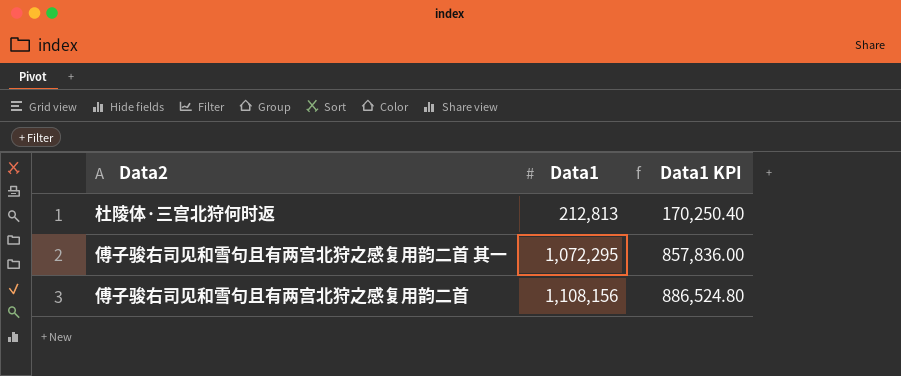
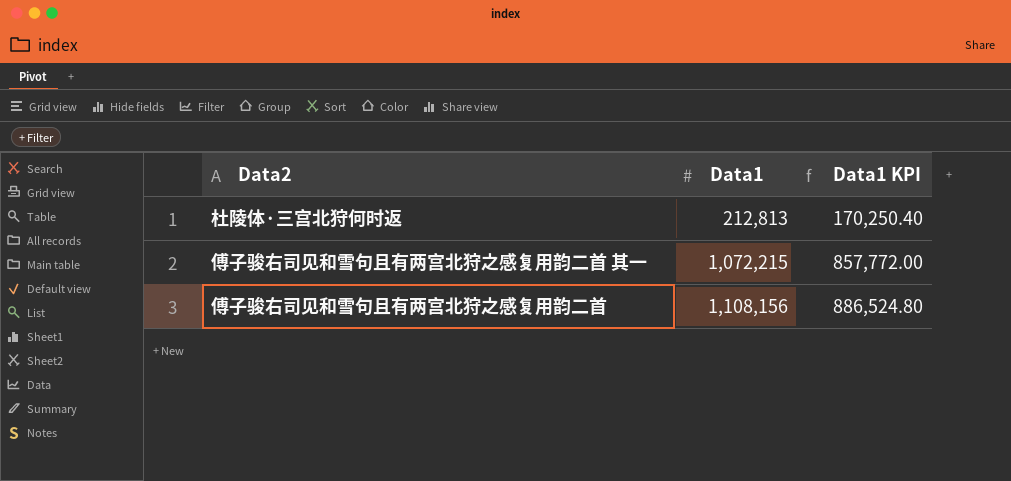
傅子骏右司见和雪句且有两宫北狩之感复用韵二首 其一 | Data1: 1,072,295 -> 1,072,215
傅子骏右司见和雪句且有两宫北狩之感复用韵二首 其一 | Data1 KPI: 857,836.00 -> 857,772.00

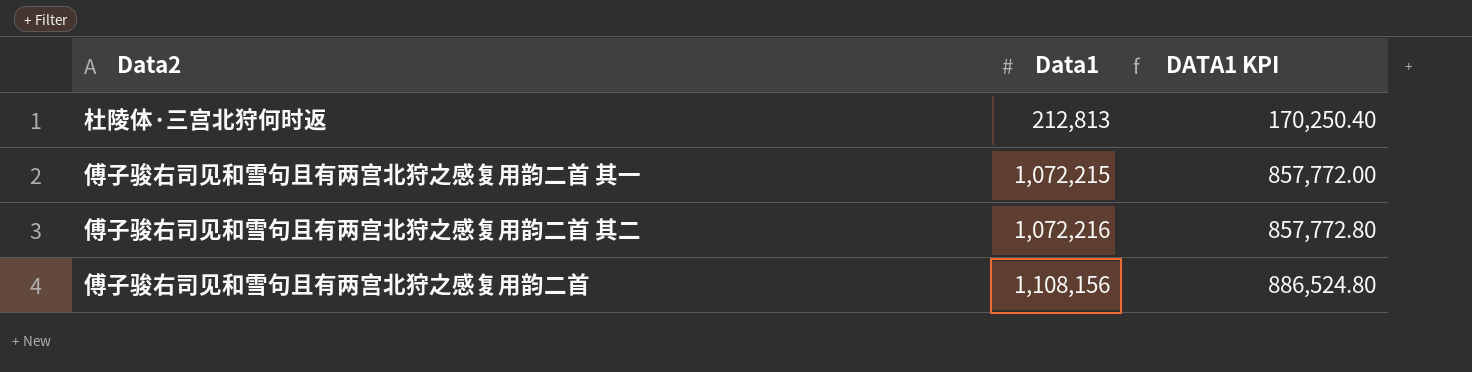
column name: Data1 KPI -> DATA1 KPI
row 傅子骏右司见和雪句且有两宫北狩之感复用韵二首 其二: none -> 1,072,216 | 857,772.80

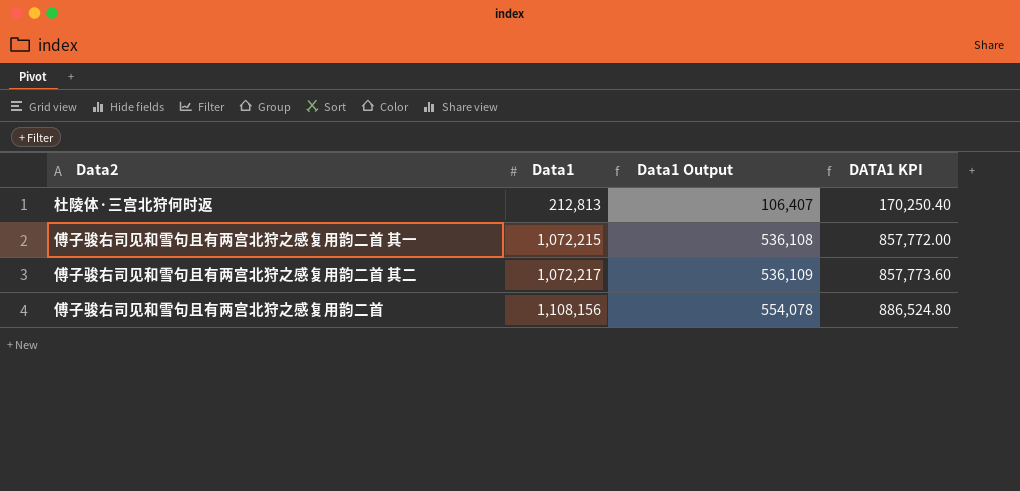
column Data1 Output | formula: none -> [Data1] * 0.5
傅子骏右司见和雪句且有两宫北狩之感复用韵二首 其二 | Data1: 1,072,216 -> 1,072,217
傅子骏右司见和雪句且有两宫北狩之感复用韵二首 其二 | DATA1 KPI: 857,772.80 -> 857,773.60

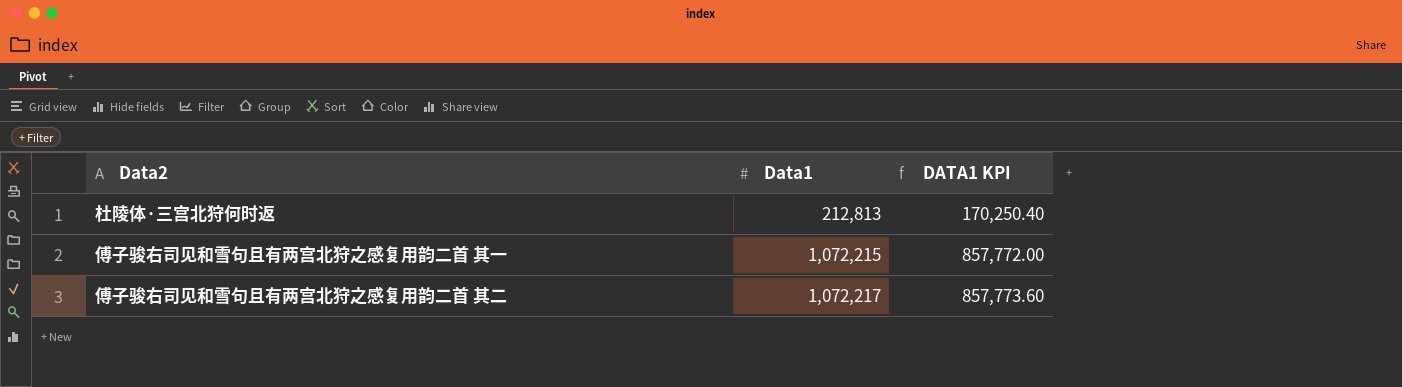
column Data1 Output | formula: [Data1] * 0.5 -> none
row 傅子骏右司见和雪句且有两宫北狩之感复用韵二首: 1,108,156 | 554,078 | 886,524.80 -> none

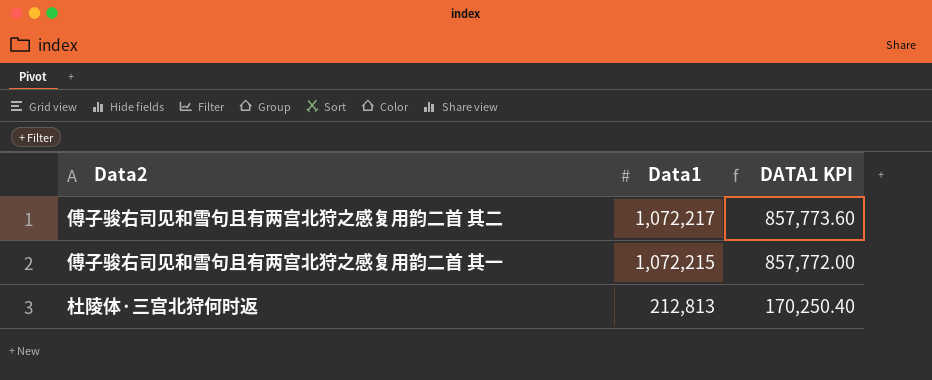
row order: Data1 ascending -> Data1 descending

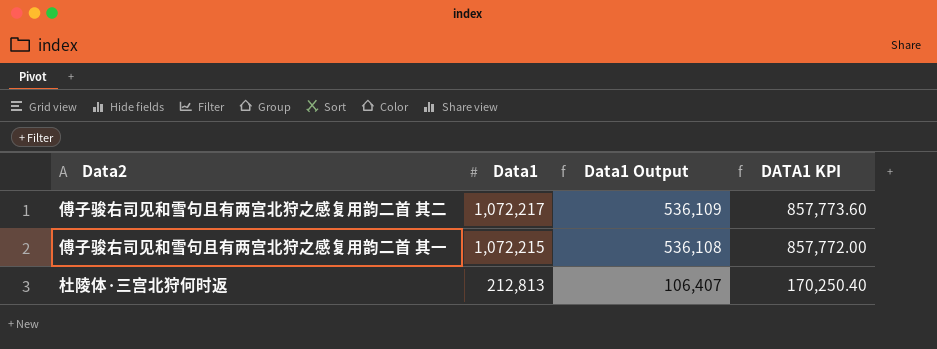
column Data1 Output | formula: none -> [Data1] * 0.5

